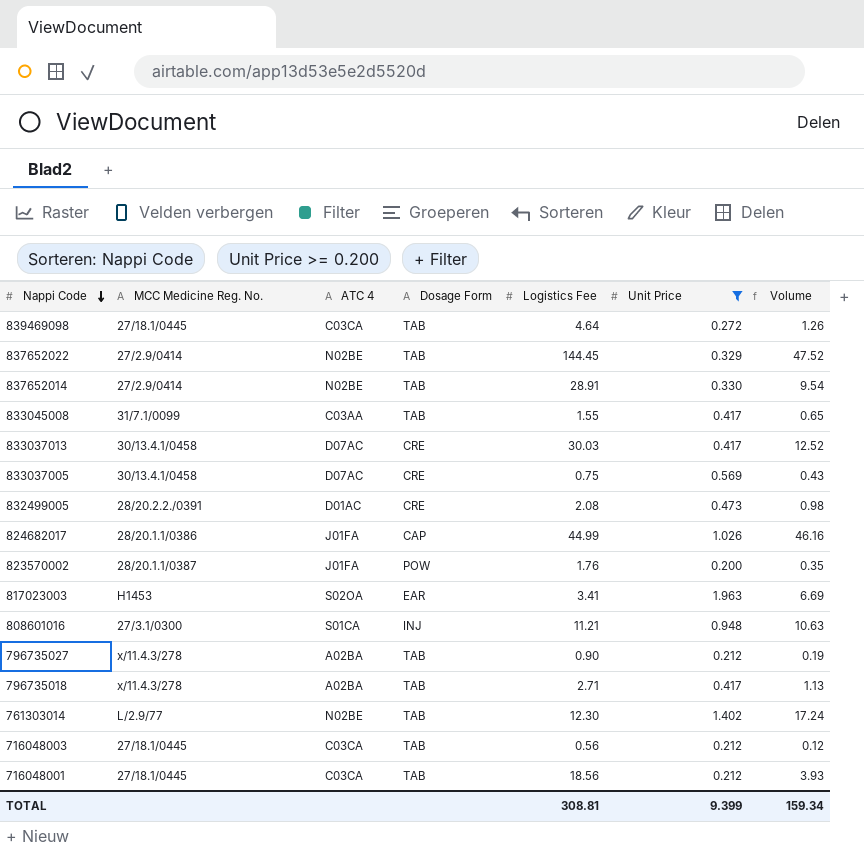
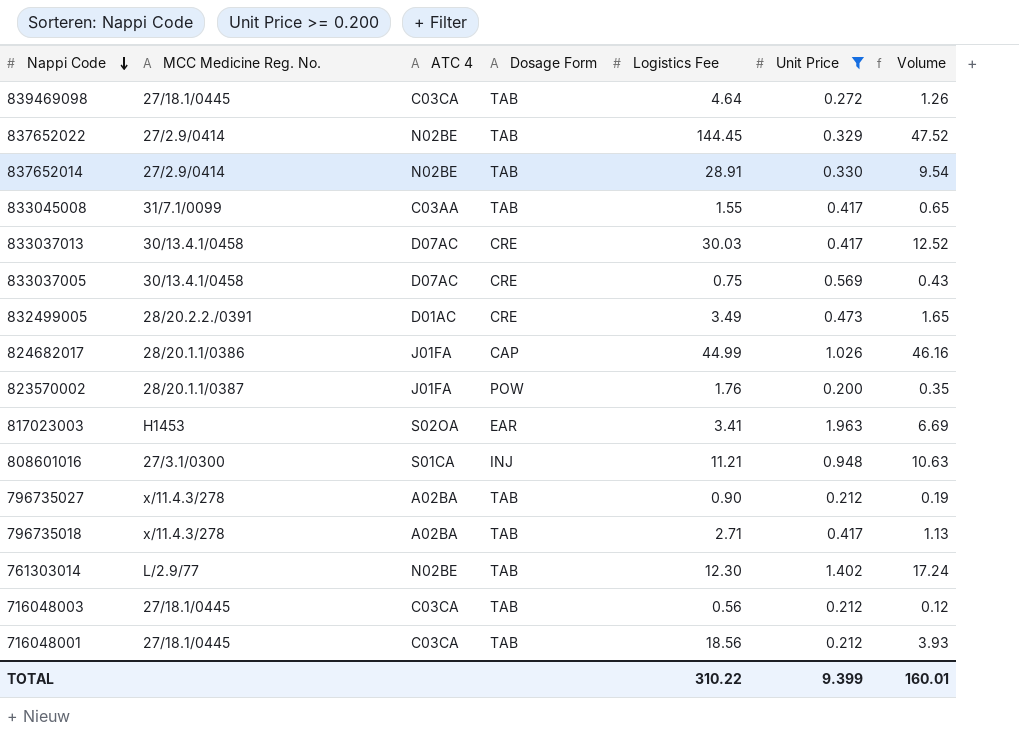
832499005 | Logistics Fee: 2.08 -> 3.49
832499005 | Volume: 0.98 -> 1.65
TOTAL | Logistics Fee: 308.81 -> 310.22
TOTAL | Volume: 159.34 -> 160.01

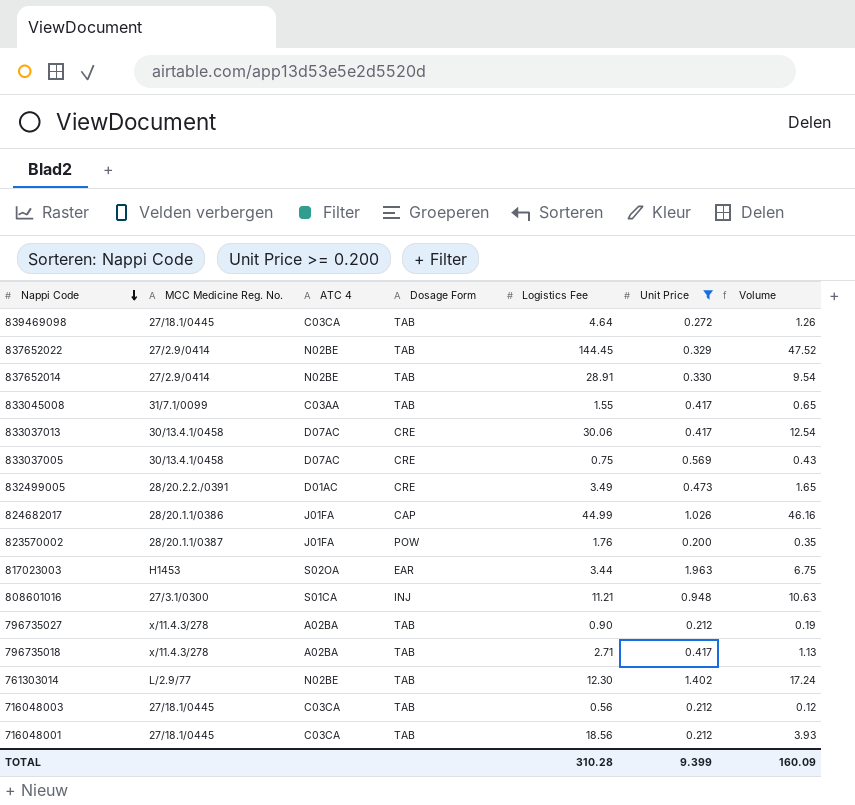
833037013 | Logistics Fee: 30.03 -> 30.06
833037013 | Volume: 12.52 -> 12.54
817023003 | Logistics Fee: 3.41 -> 3.44
817023003 | Volume: 6.69 -> 6.75
TOTAL | Logistics Fee: 310.22 -> 310.28
TOTAL | Volume: 160.01 -> 160.09

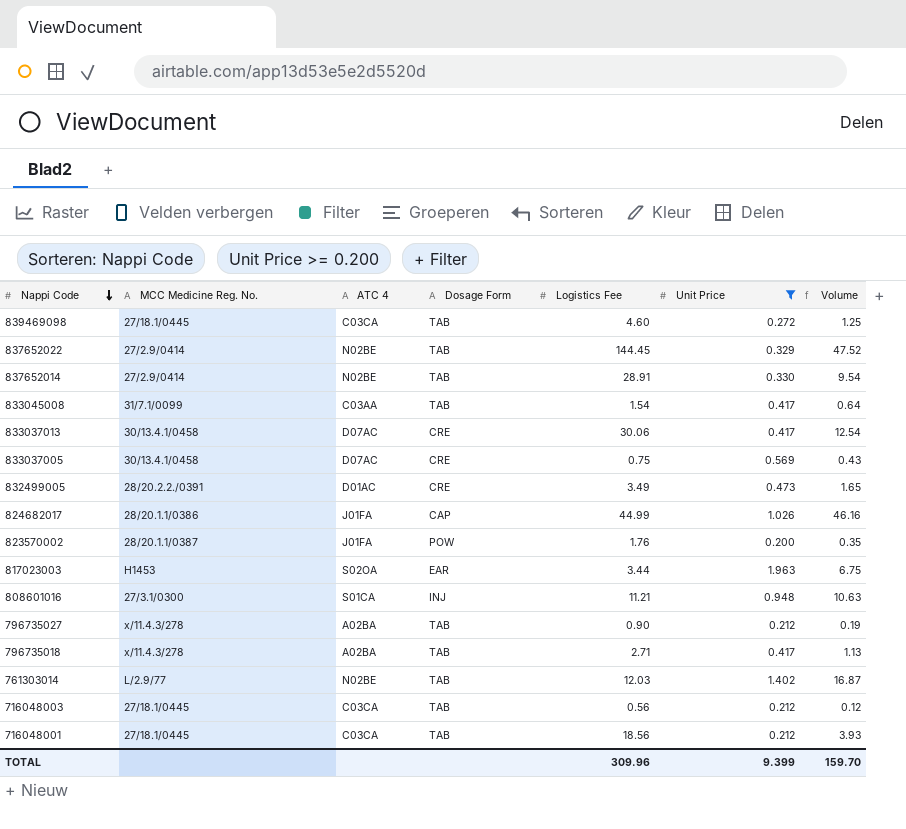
839469098 | Logistics Fee: 4.64 -> 4.60
839469098 | Volume: 1.26 -> 1.25
833045008 | Logistics Fee: 1.55 -> 1.54
833045008 | Volume: 0.65 -> 0.64
761303014 | Logistics Fee: 12.30 -> 12.03
761303014 | Volume: 17.24 -> 16.87
TOTAL | Logistics Fee: 310.28 -> 309.96
TOTAL | Volume: 160.09 -> 159.70

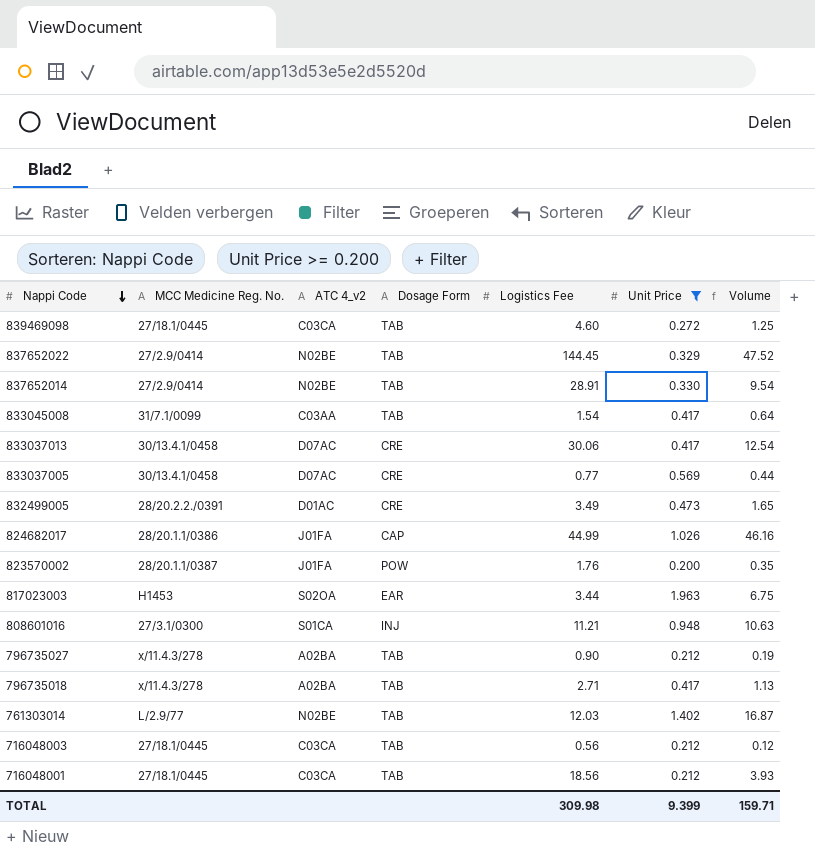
column name: ATC 4 -> ATC 4_v2
833037005 | Logistics Fee: 0.75 -> 0.77
833037005 | Volume: 0.43 -> 0.44
TOTAL | Logistics Fee: 309.96 -> 309.98
TOTAL | Volume: 159.70 -> 159.71

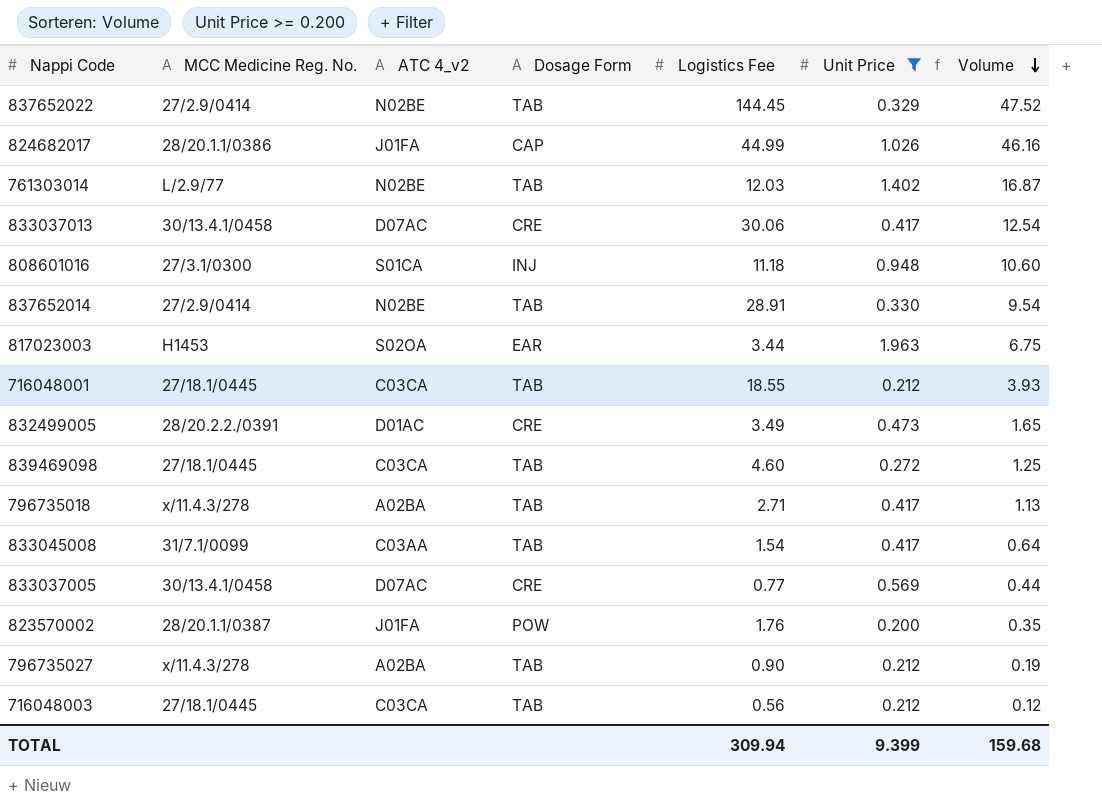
row order: Nappi Code descending -> Volume descending
808601016 | Logistics Fee: 11.21 -> 11.18
808601016 | Volume: 10.63 -> 10.60
716048001 | Logistics Fee: 18.56 -> 18.55
TOTAL | Logistics Fee: 309.98 -> 309.94
TOTAL | Volume: 159.71 -> 159.68

